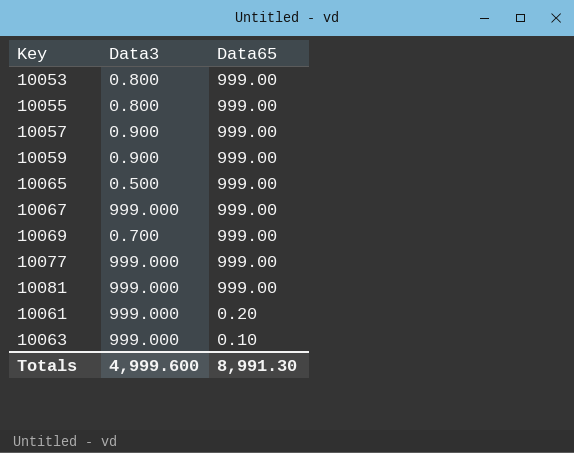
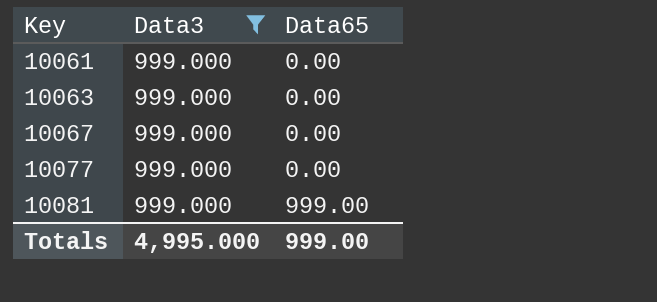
filter: none -> Data3 = 999.000
row order: Data65 descending -> Key ascending
10061 | Data65: 0.20 -> 0.00
10063 | Data65: 0.10 -> 0.00
10067 | Data65: 999.00 -> 0.00
10077 | Data65: 999.00 -> 0.00
Totals | Data3: 4,999.600 -> 4,995.000
Totals | Data65: 8,991.30 -> 999.00

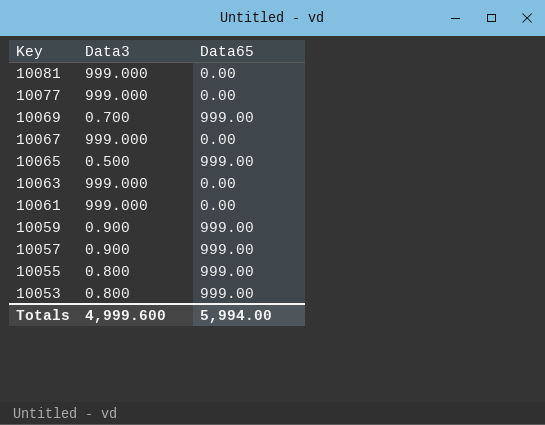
filter: Data3 = 999.000 -> none
row order: Key ascending -> Key descending
10081 | Data65: 999.00 -> 0.00
Totals | Data3: 4,995.000 -> 4,999.600
Totals | Data65: 999.00 -> 5,994.00

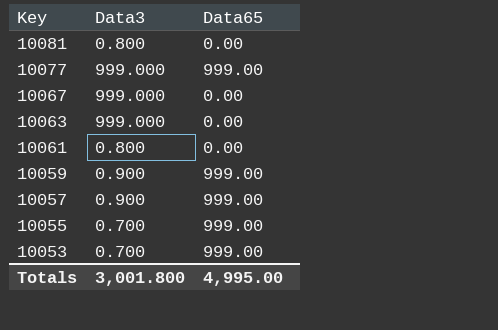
row 10069: 0.700 | 999.00 -> none
row 10065: 0.500 | 999.00 -> none
10081 | Data3: 999.000 -> 0.800
10077 | Data65: 0.00 -> 999.00
10061 | Data3: 999.000 -> 0.800
10055 | Data3: 0.800 -> 0.700
10053 | Data3: 0.800 -> 0.700
Totals | Data3: 4,999.600 -> 3,001.800
Totals | Data65: 5,994.00 -> 4,995.00

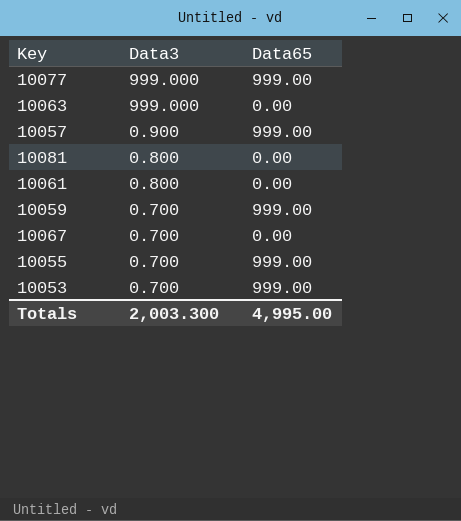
row order: Key descending -> Data3 descending
10059 | Data3: 0.900 -> 0.700
10067 | Data3: 999.000 -> 0.700
Totals | Data3: 3,001.800 -> 2,003.300

